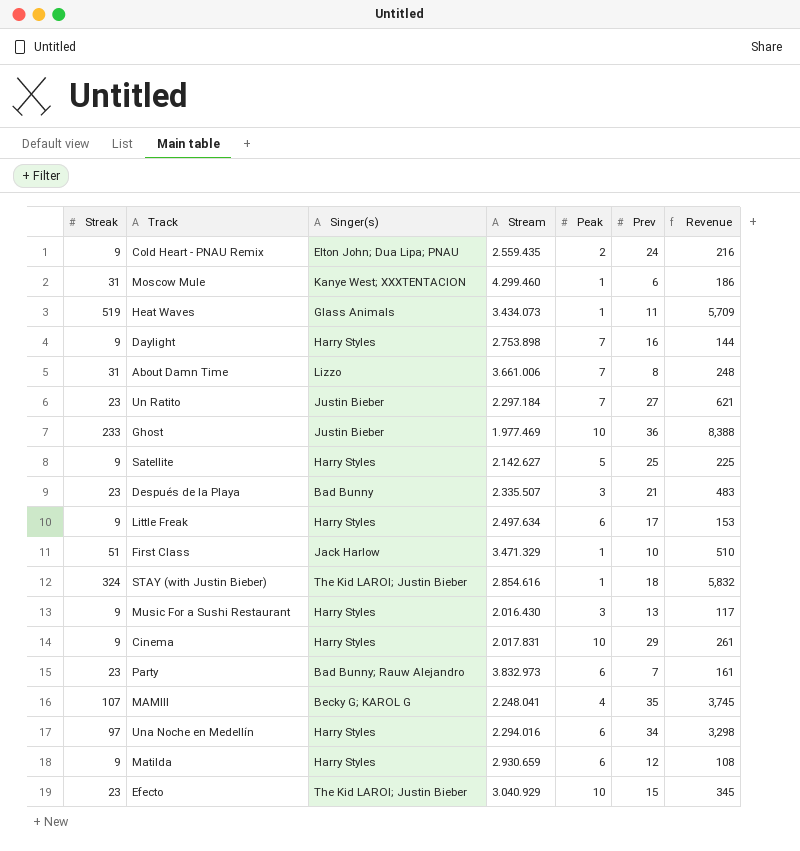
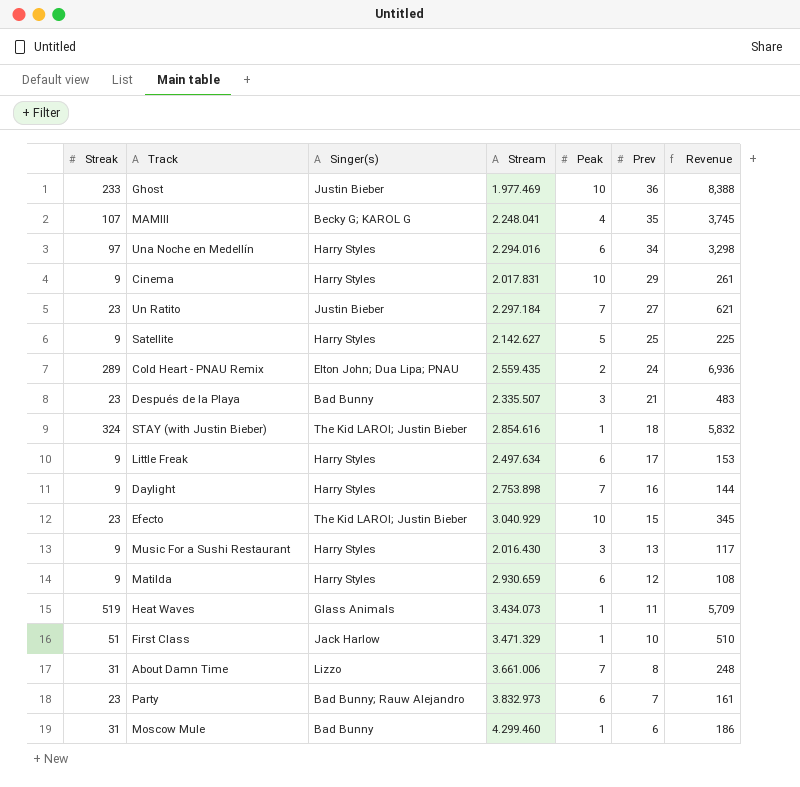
row order: none -> Prev descending
Cold Heart - PNAU Remix | Streak: 9 -> 289
Cold Heart - PNAU Remix | Revenue: 216 -> 6,936
Moscow Mule | Singer(s): Kanye West; XXXTENTACION -> Bad Bunny

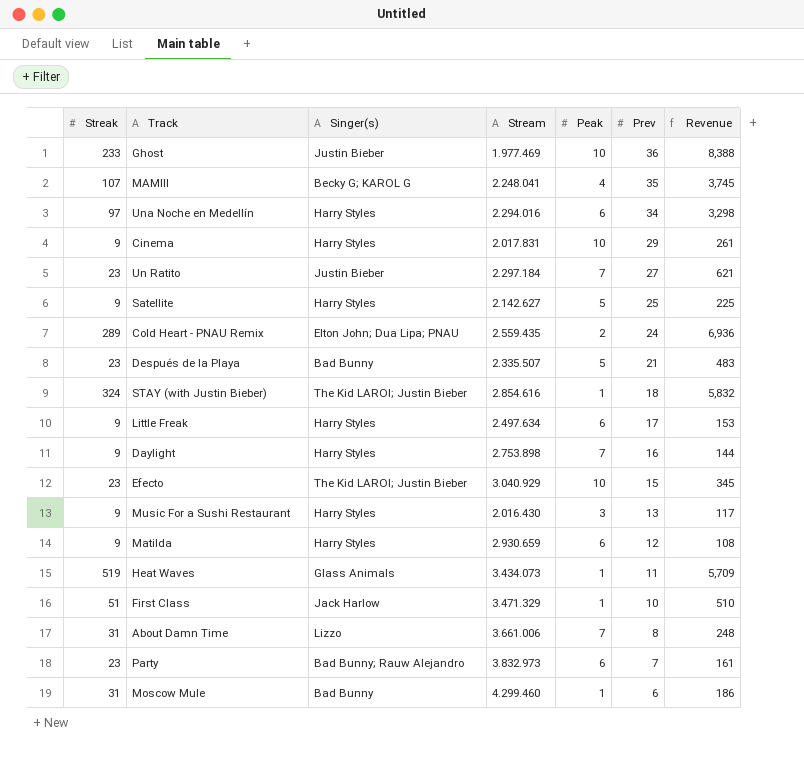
Después de la Playa | Peak: 3 -> 5

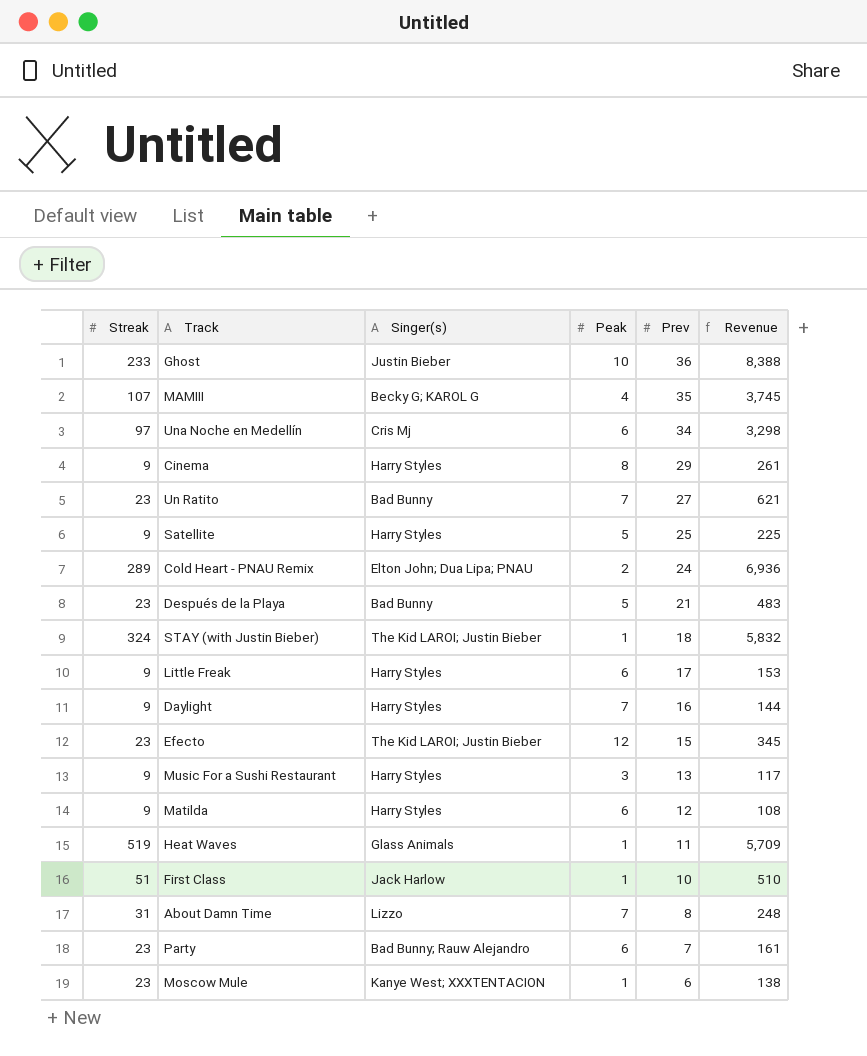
column Stream | position: 4 -> none
Una Noche en Medellín | Singer(s): Harry Styles -> Cris Mj
Cinema | Peak: 10 -> 8
Un Ratito | Singer(s): Justin Bieber -> Bad Bunny
Efecto | Peak: 10 -> 12
Moscow Mule | Streak: 31 -> 23
Moscow Mule | Singer(s): Bad Bunny -> Kanye West; XXXTENTACION
Moscow Mule | Revenue: 186 -> 138

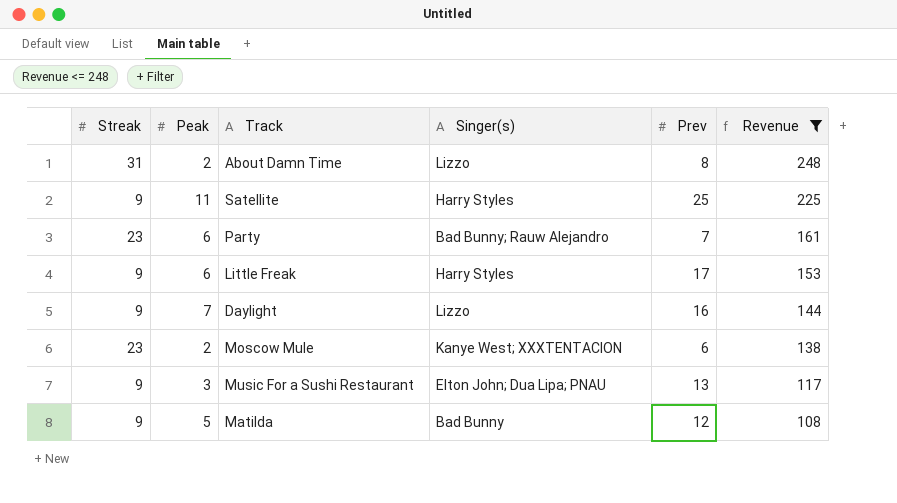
filter: none -> Revenue <= 248
row order: Prev descending -> Revenue descending
column Peak | position: 4 -> 2
About Damn Time | Peak: 7 -> 2
Satellite | Peak: 5 -> 11
Daylight | Singer(s): Harry Styles -> Lizzo
Moscow Mule | Peak: 1 -> 2
Music For a Sushi Restaurant | Singer(s): Harry Styles -> Elton John; Dua Lipa; PNAU
Matilda | Peak: 6 -> 5
Matilda | Singer(s): Harry Styles -> Bad Bunny

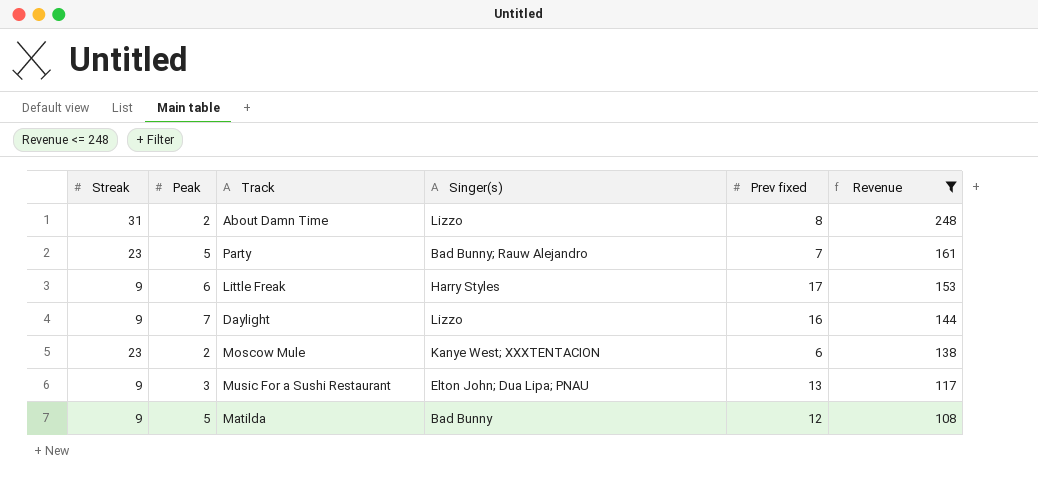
column name: Prev -> Prev fixed
row Satellite: 9 | 11 | Harry Styles | 25 | 225 -> none
Party | Peak: 6 -> 5

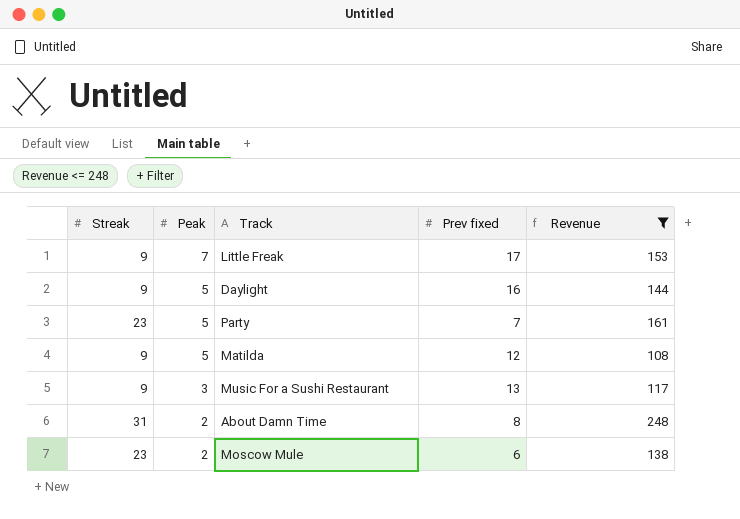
row order: Revenue descending -> Peak descending
column Singer(s) | position: 4 -> none
Little Freak | Peak: 6 -> 7
Daylight | Peak: 7 -> 5

